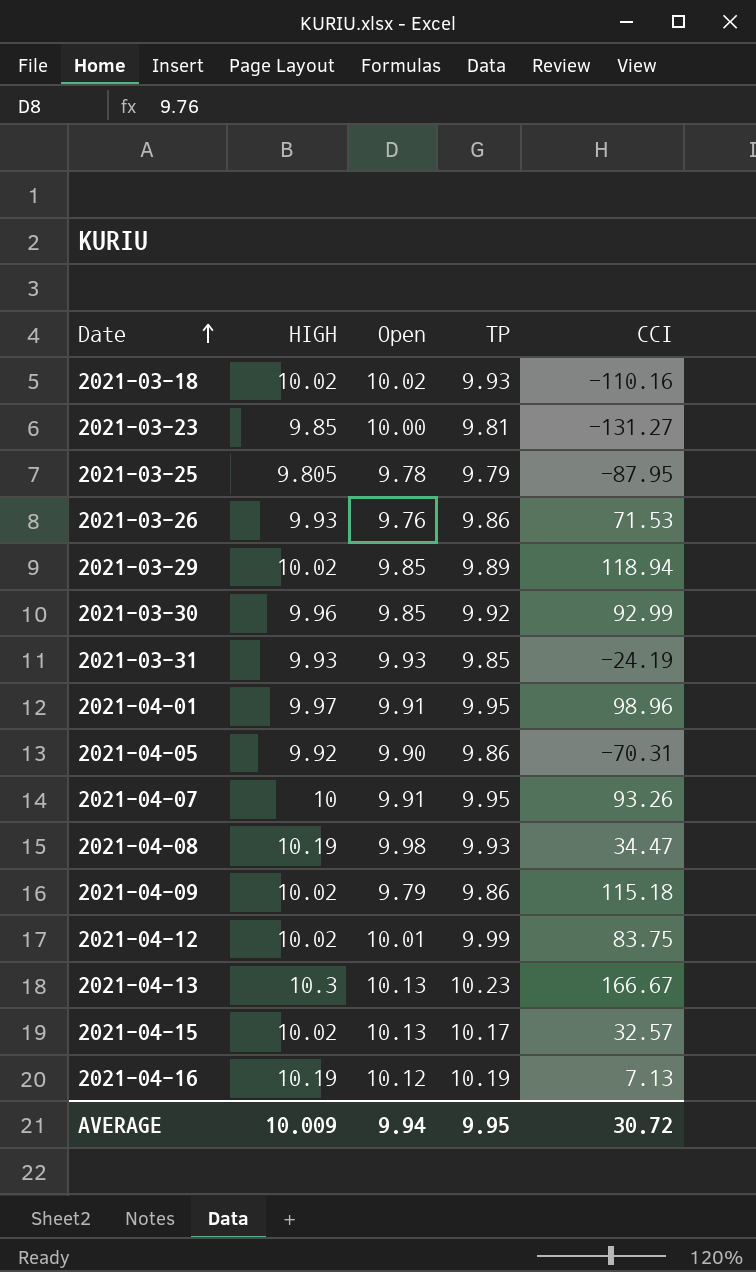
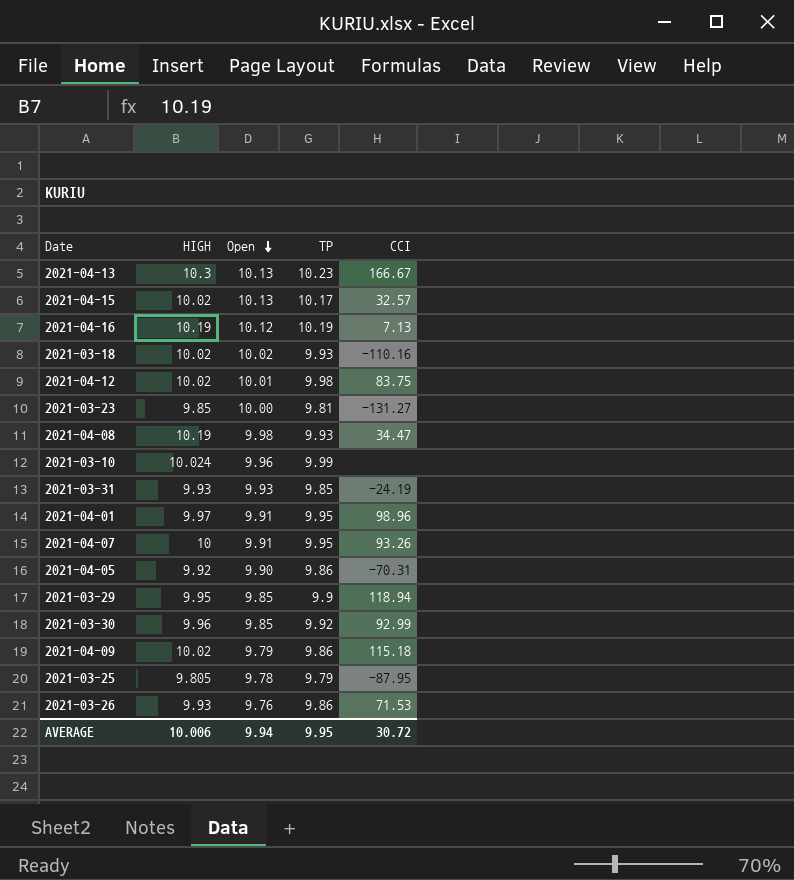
row order: Date ascending -> Open descending
2021-04-12 | TP: 9.99 -> 9.98
row 2021-03-10: none -> 10.024 | 9.96 | 9.99 | none
2021-03-29 | HIGH: 10.02 -> 9.95
2021-03-29 | TP: 9.89 -> 9.9
AVERAGE | HIGH: 10.009 -> 10.006

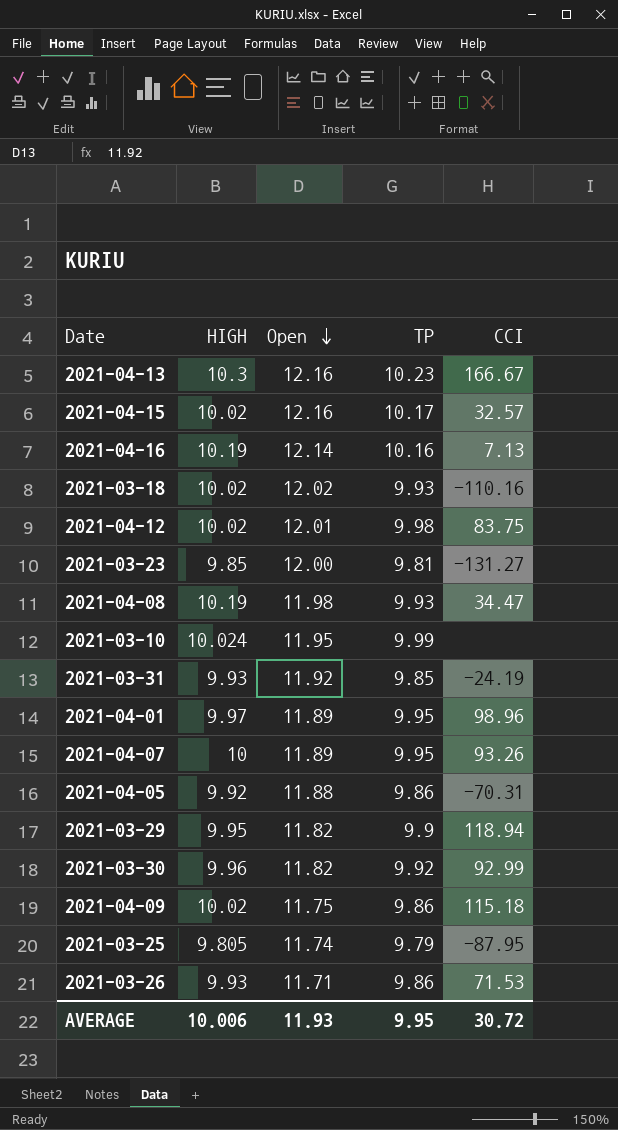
2021-04-13 | Open: 10.13 -> 12.16
2021-04-15 | Open: 10.13 -> 12.16
2021-04-16 | Open: 10.12 -> 12.14
2021-04-16 | TP: 10.19 -> 10.16
2021-03-18 | Open: 10.02 -> 12.02
2021-04-12 | Open: 10.01 -> 12.01
2021-03-23 | Open: 10.00 -> 12.00
2021-04-08 | Open: 9.98 -> 11.98
2021-03-10 | Open: 9.96 -> 11.95
2021-03-31 | Open: 9.93 -> 11.92
2021-04-01 | Open: 9.91 -> 11.89
2021-04-07 | Open: 9.91 -> 11.89
2021-04-05 | Open: 9.90 -> 11.88
2021-03-29 | Open: 9.85 -> 11.82
2021-03-30 | Open: 9.85 -> 11.82
2021-04-09 | Open: 9.79 -> 11.75
2021-03-25 | Open: 9.78 -> 11.74
2021-03-26 | Open: 9.76 -> 11.71
AVERAGE | Open: 9.94 -> 11.93

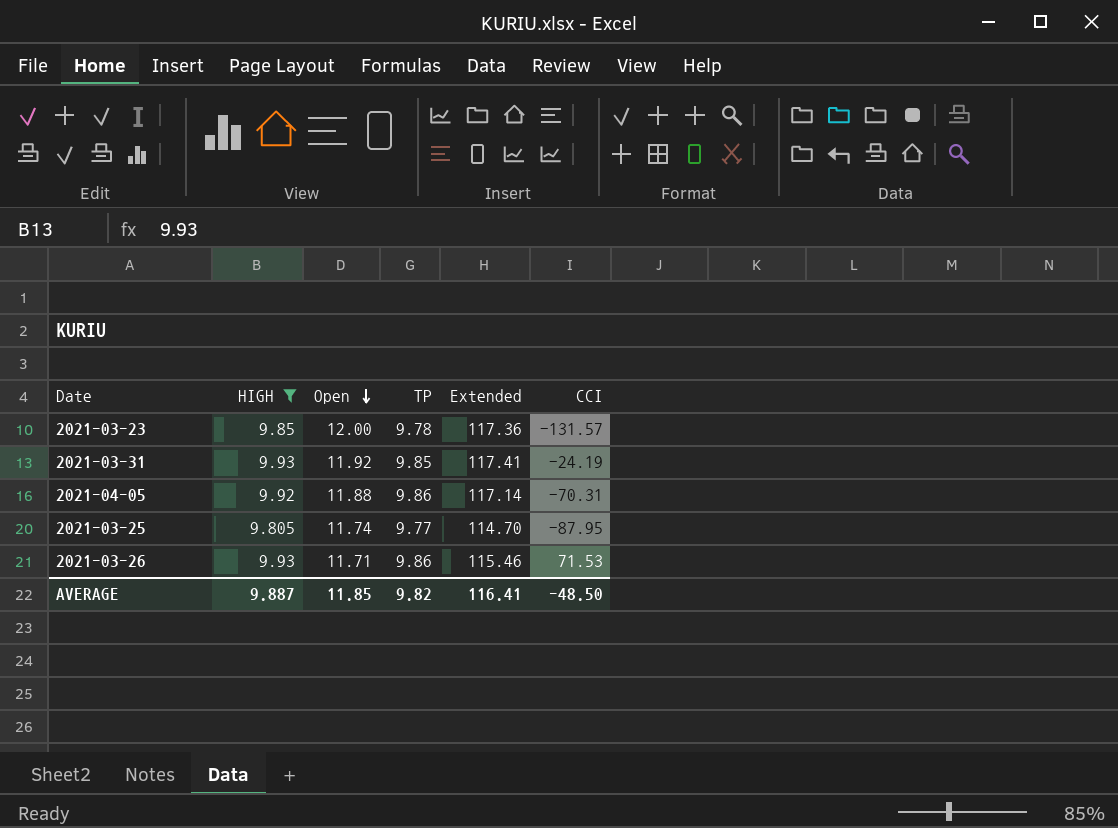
filter: none -> HIGH <= 9.93
column Extended | formula: none -> [Open] * [TP]
2021-03-23 | TP: 9.81 -> 9.78
2021-03-23 | CCI: -131.27 -> -131.57
2021-03-25 | TP: 9.79 -> 9.77
AVERAGE | HIGH: 10.006 -> 9.887
AVERAGE | Open: 11.93 -> 11.85
AVERAGE | TP: 9.95 -> 9.82
AVERAGE | CCI: 30.72 -> -48.50

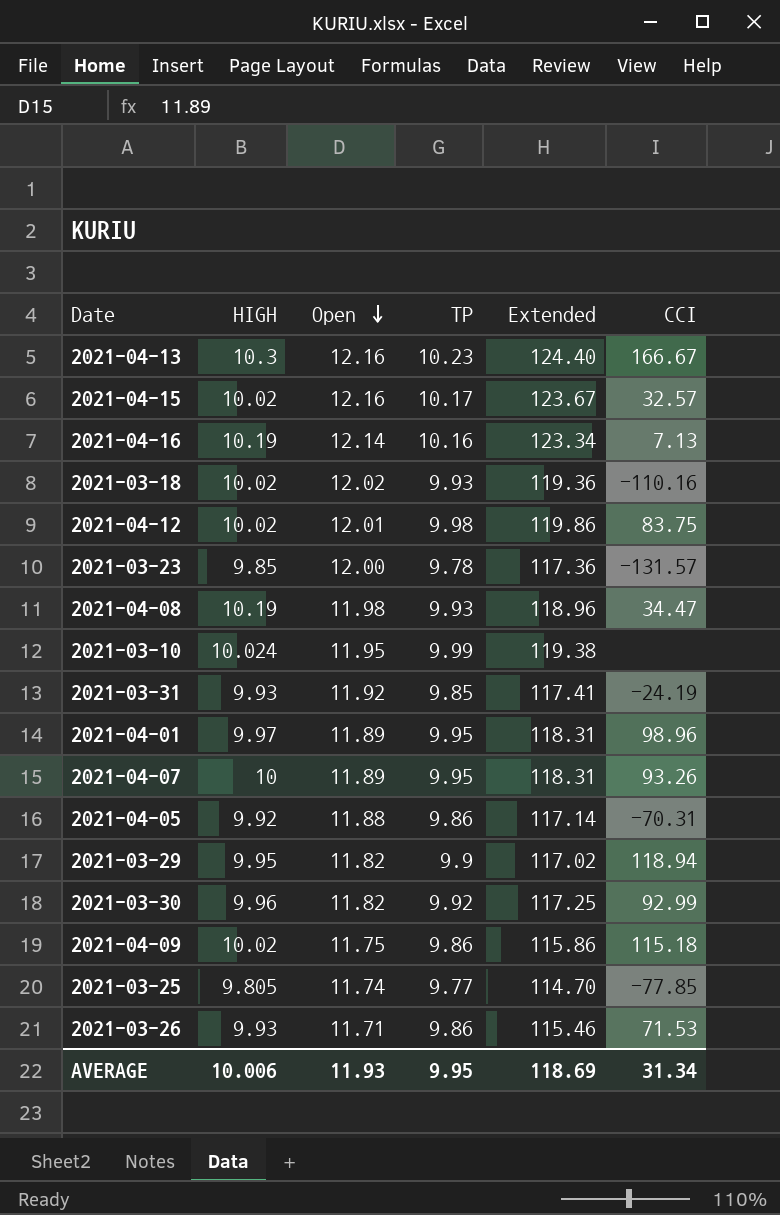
filter: HIGH <= 9.93 -> none
2021-03-25 | CCI: -87.95 -> -77.85
AVERAGE | HIGH: 9.887 -> 10.006
AVERAGE | Open: 11.85 -> 11.93
AVERAGE | TP: 9.82 -> 9.95
AVERAGE | Extended: 116.41 -> 118.69
AVERAGE | CCI: -48.50 -> 31.34

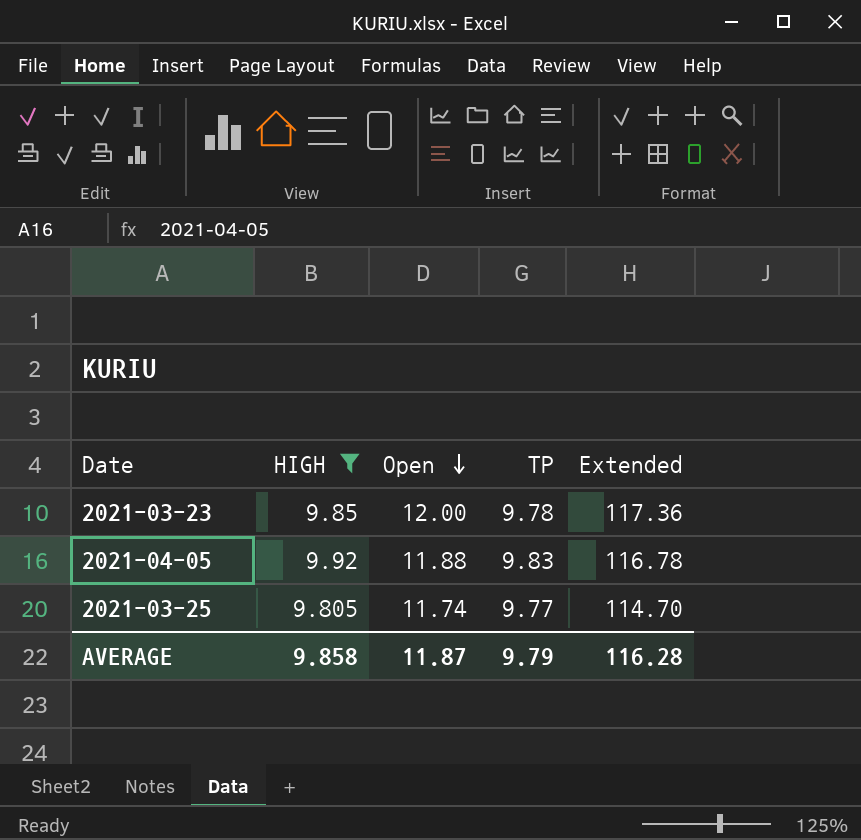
filter: none -> HIGH <= 9.92
column CCI | position: 6 -> none
2021-04-05 | TP: 9.86 -> 9.83
2021-04-05 | Extended: 117.14 -> 116.78
AVERAGE | HIGH: 10.006 -> 9.858
AVERAGE | Open: 11.93 -> 11.87
AVERAGE | TP: 9.95 -> 9.79
AVERAGE | Extended: 118.69 -> 116.28

